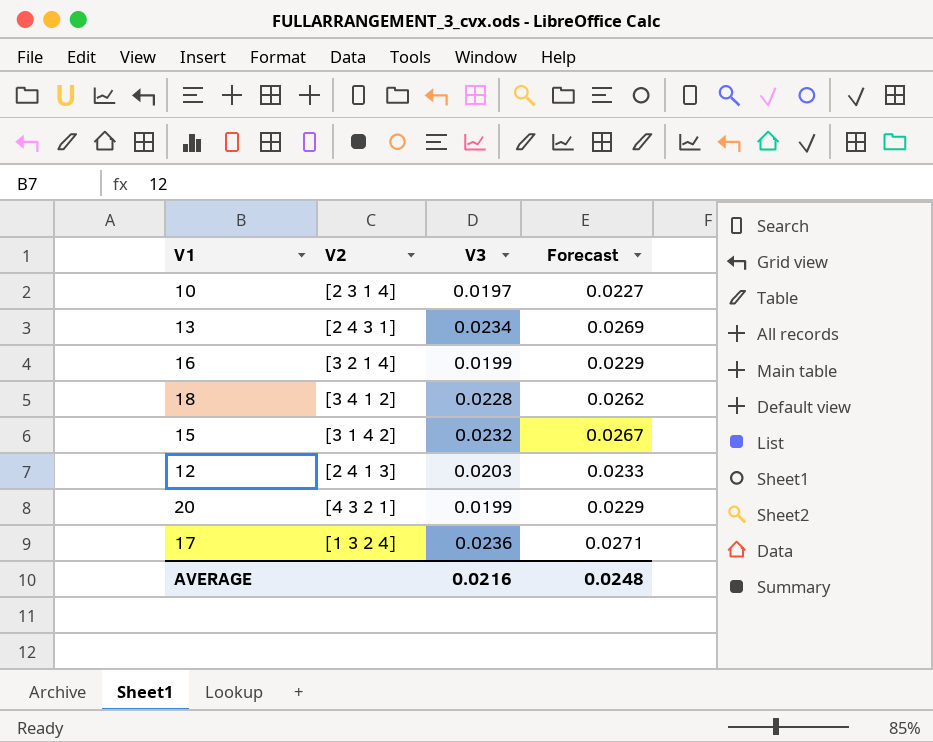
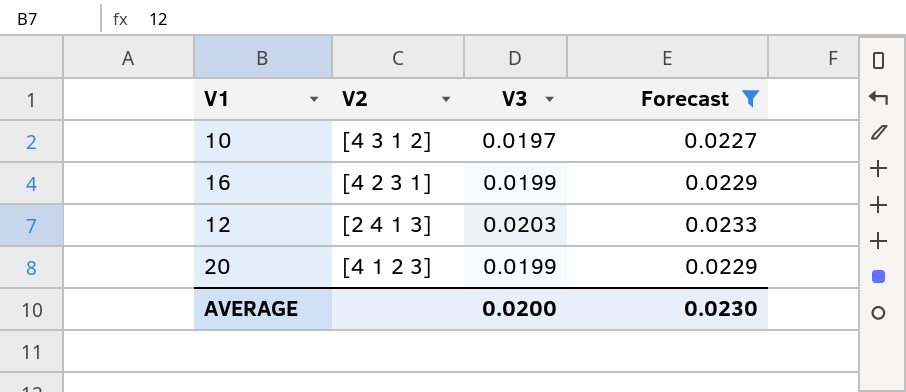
filter: none -> Forecast <= 0.0233
10 | V2: [2 3 1 4] -> [4 3 1 2]
16 | V2: [3 2 1 4] -> [4 2 3 1]
20 | V2: [4 3 2 1] -> [4 1 2 3]
AVERAGE | V3: 0.0216 -> 0.0200
AVERAGE | Forecast: 0.0248 -> 0.0230

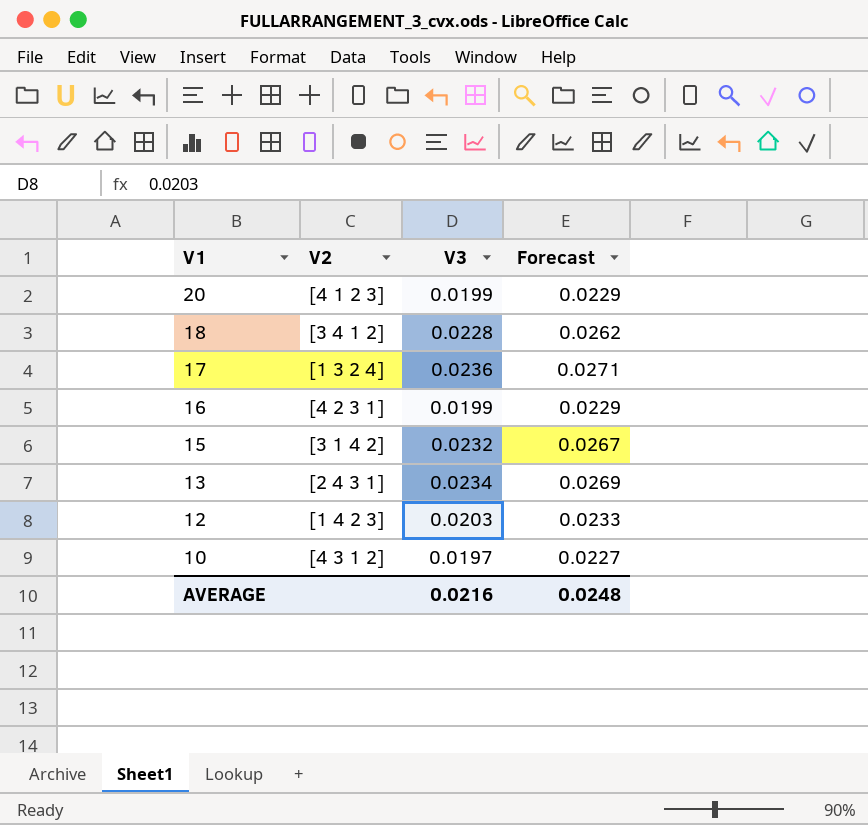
filter: Forecast <= 0.0233 -> none
row order: none -> V1 descending
12 | V2: [2 4 1 3] -> [1 4 2 3]
AVERAGE | V3: 0.0200 -> 0.0216
AVERAGE | Forecast: 0.0230 -> 0.0248

